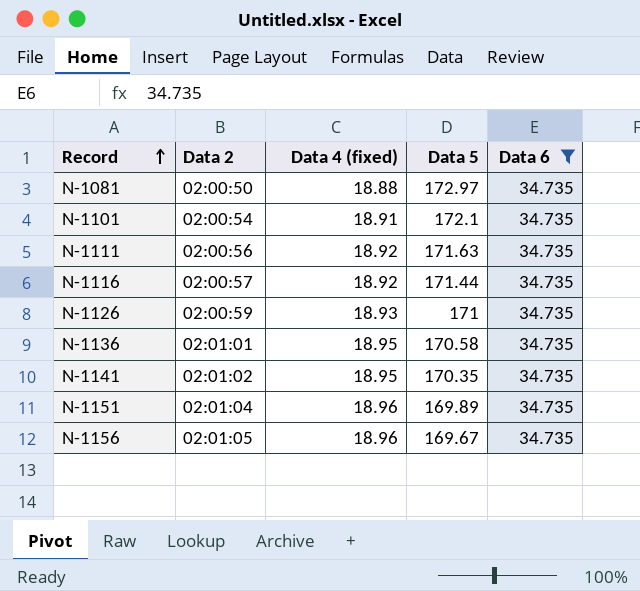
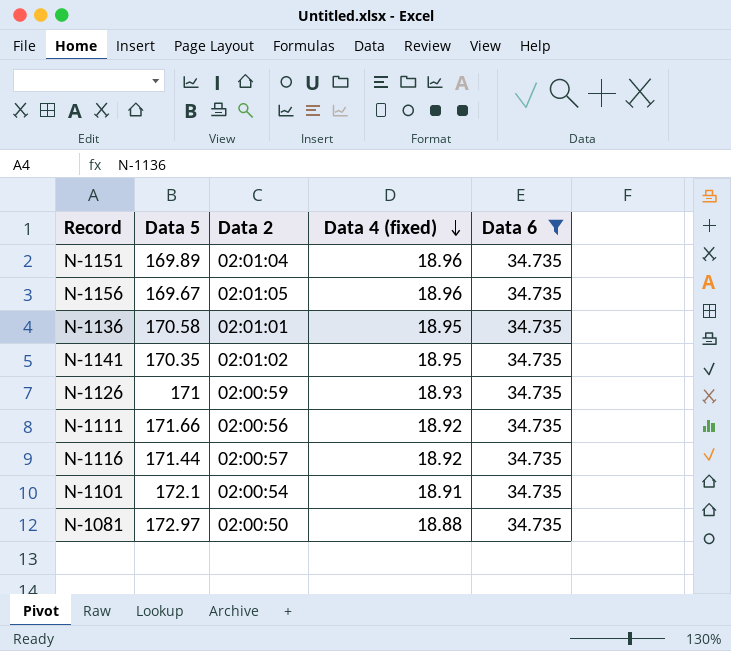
row order: Record ascending -> Data 4 (fixed) descending
column Data 5 | position: 4 -> 2
N-1111 | Data 5: 171.63 -> 171.66

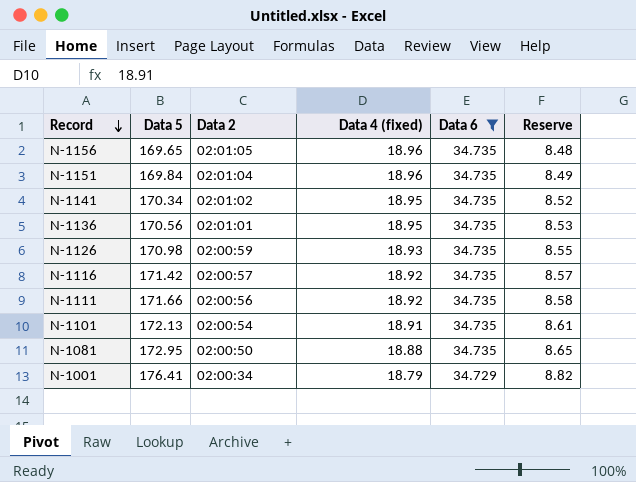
row order: Data 4 (fixed) descending -> Record descending
column Reserve | formula: none -> [Data 5] * 0.05
N-1156 | Data 5: 169.67 -> 169.65
N-1151 | Data 5: 169.89 -> 169.84
N-1141 | Data 5: 170.35 -> 170.34
N-1136 | Data 5: 170.58 -> 170.56
N-1126 | Data 5: 171 -> 170.98
N-1116 | Data 5: 171.44 -> 171.42
N-1101 | Data 5: 172.1 -> 172.13
N-1081 | Data 5: 172.97 -> 172.95
row N-1001: none -> 176.41 | 02:00:34 | 18.79 | 34.729 | 8.82

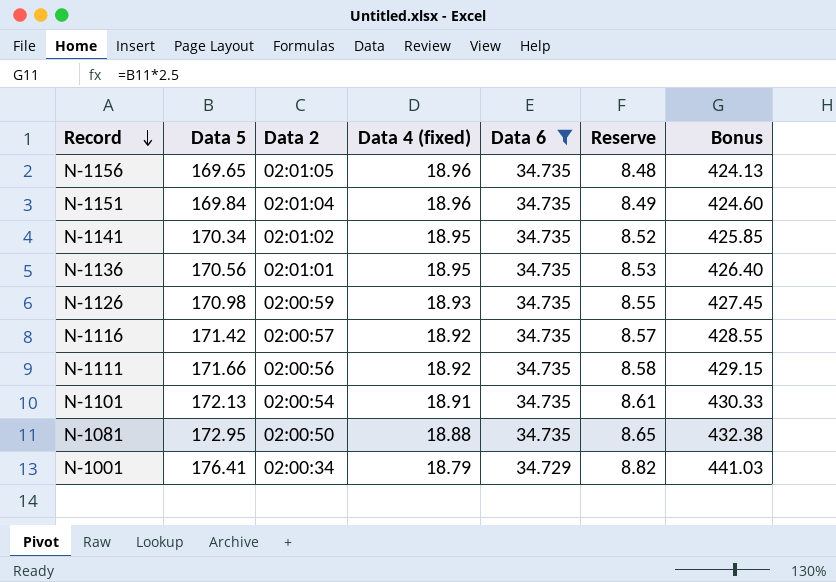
column Bonus | formula: none -> [Data 5] * 2.5

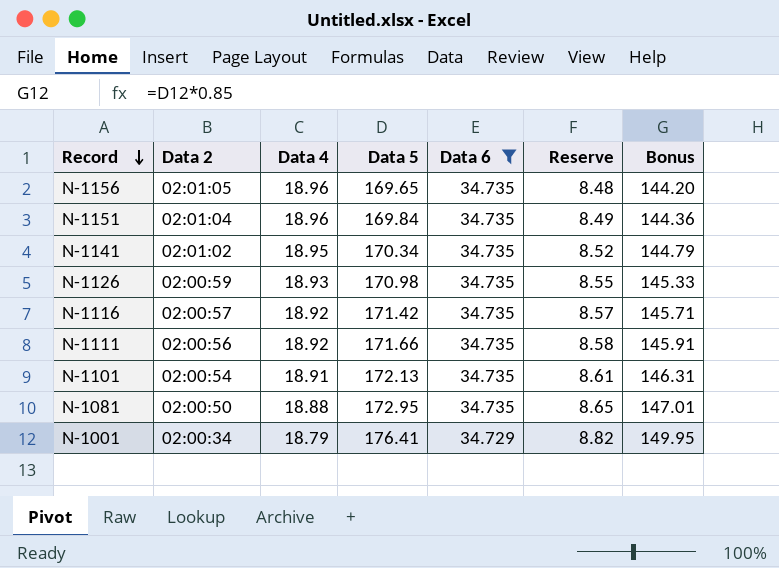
column name: Data 4 (fixed) -> Data 4
column Data 5 | position: 2 -> 4
column Bonus | formula: [Data 5] * 2.5 -> [Data 5] * 0.85
row N-1136: 170.56 | 02:01:01 | 18.95 | 34.735 | 8.53 | 426.40 -> none

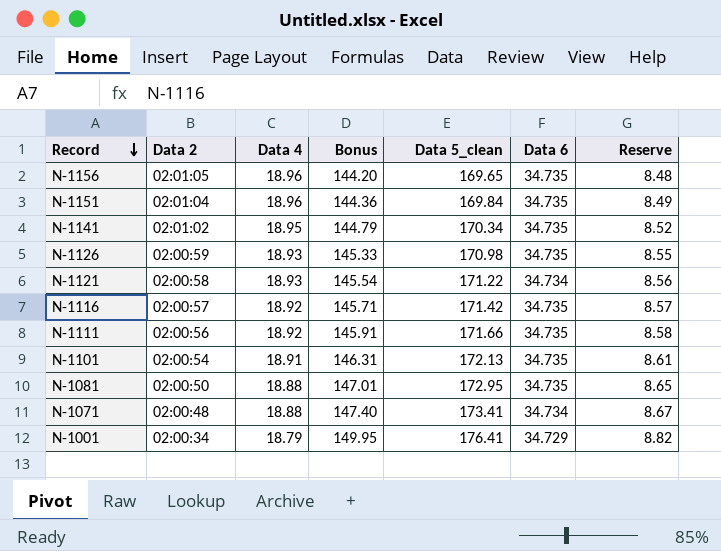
filter: Data 6 != 34.734 -> none
column Bonus | position: 7 -> 4
column name: Data 5 -> Data 5_clean

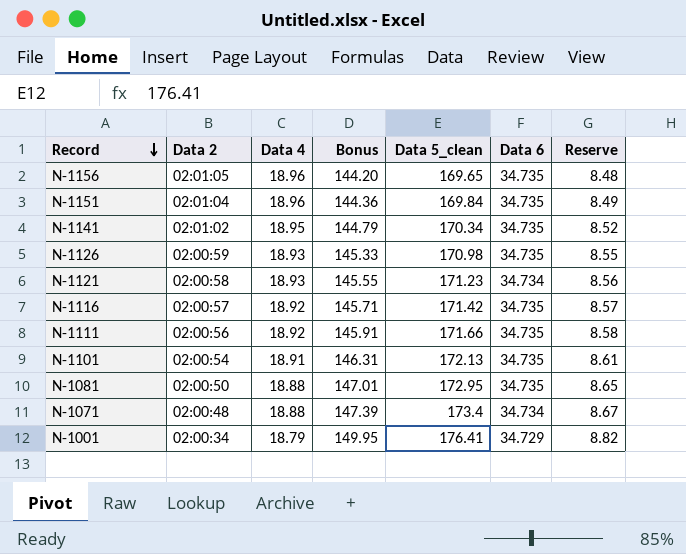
N-1121 | Bonus: 145.54 -> 145.55
N-1121 | Data 5_clean: 171.22 -> 171.23
N-1071 | Bonus: 147.40 -> 147.39
N-1071 | Data 5_clean: 173.41 -> 173.4

